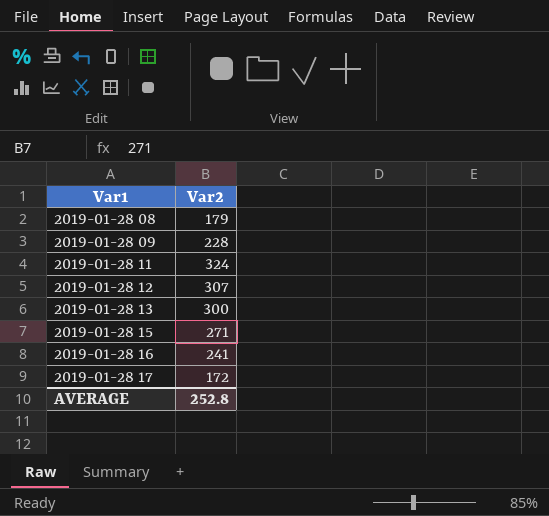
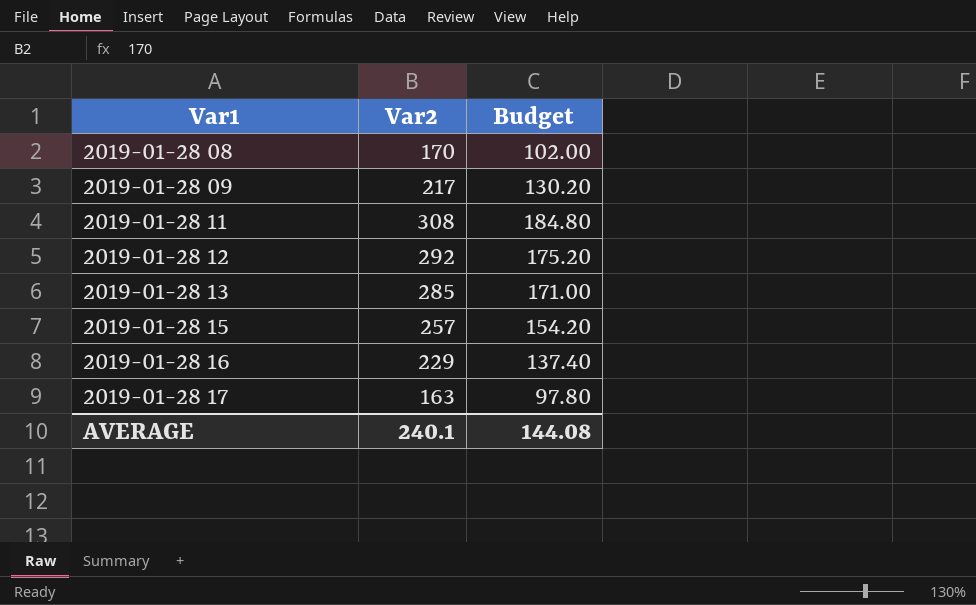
column Budget | formula: none -> [Var2] * 0.6
2019-01-28 08 | Var2: 179 -> 170
2019-01-28 09 | Var2: 228 -> 217
2019-01-28 11 | Var2: 324 -> 308
2019-01-28 12 | Var2: 307 -> 292
2019-01-28 13 | Var2: 300 -> 285
2019-01-28 15 | Var2: 271 -> 257
2019-01-28 16 | Var2: 241 -> 229
2019-01-28 17 | Var2: 172 -> 163
AVERAGE | Var2: 252.8 -> 240.1

